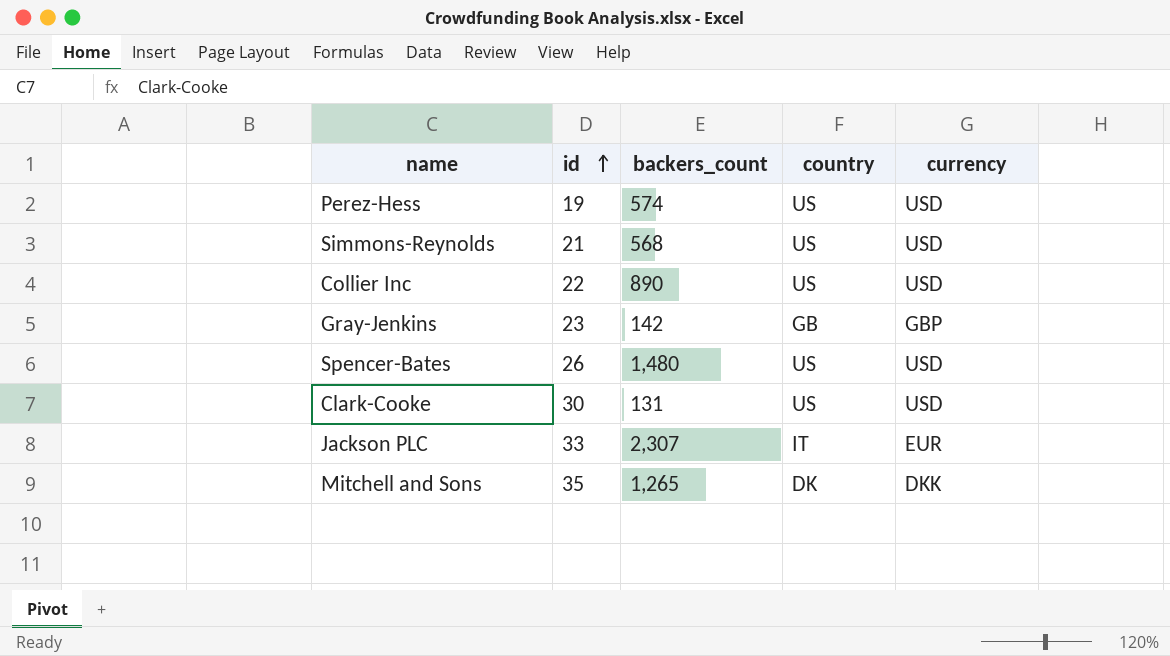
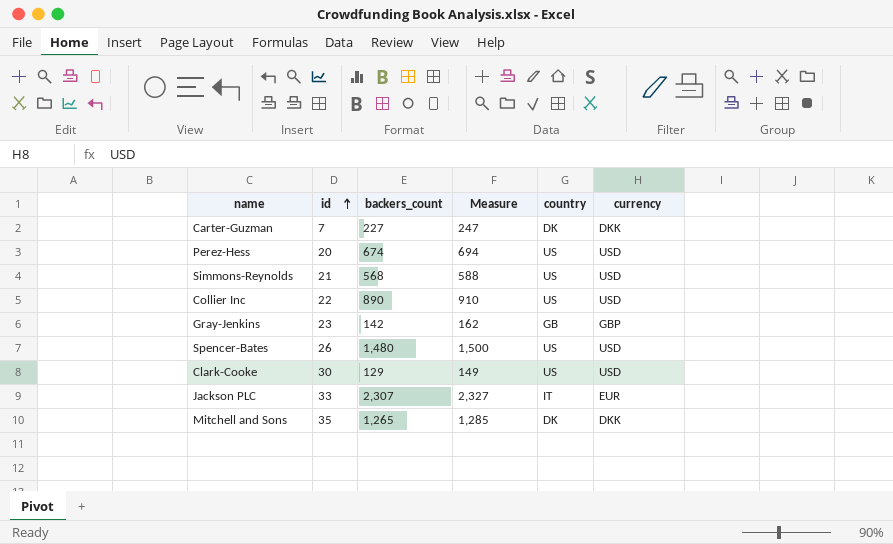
column Measure | formula: none -> [backers_count] + 20
row Carter-Guzman: none -> 7 | 227 | 247 | DK | DKK
Perez-Hess | id: 19 -> 20
Perez-Hess | backers_count: 574 -> 674
Clark-Cooke | backers_count: 131 -> 129

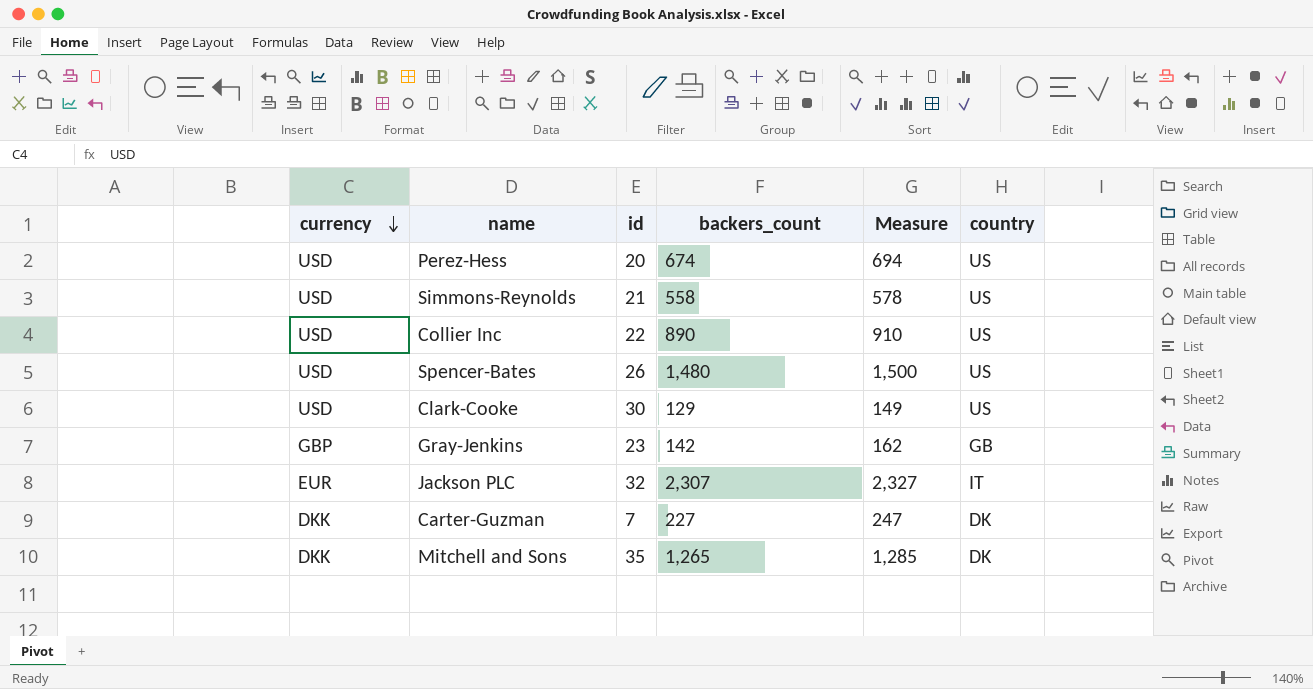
row order: id ascending -> currency descending
column currency | position: 6 -> 1
Simmons-Reynolds | backers_count: 568 -> 558
Simmons-Reynolds | Measure: 588 -> 578
Jackson PLC | id: 33 -> 32

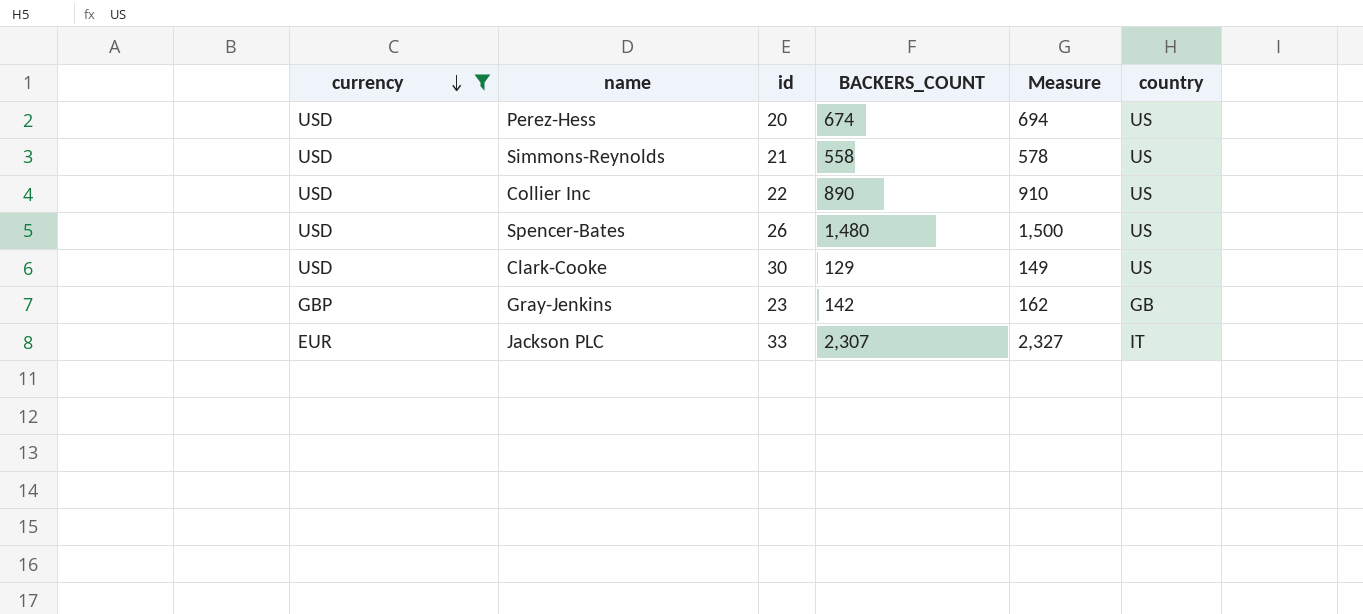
filter: none -> currency != DKK
column name: backers_count -> BACKERS_COUNT
Jackson PLC | id: 32 -> 33

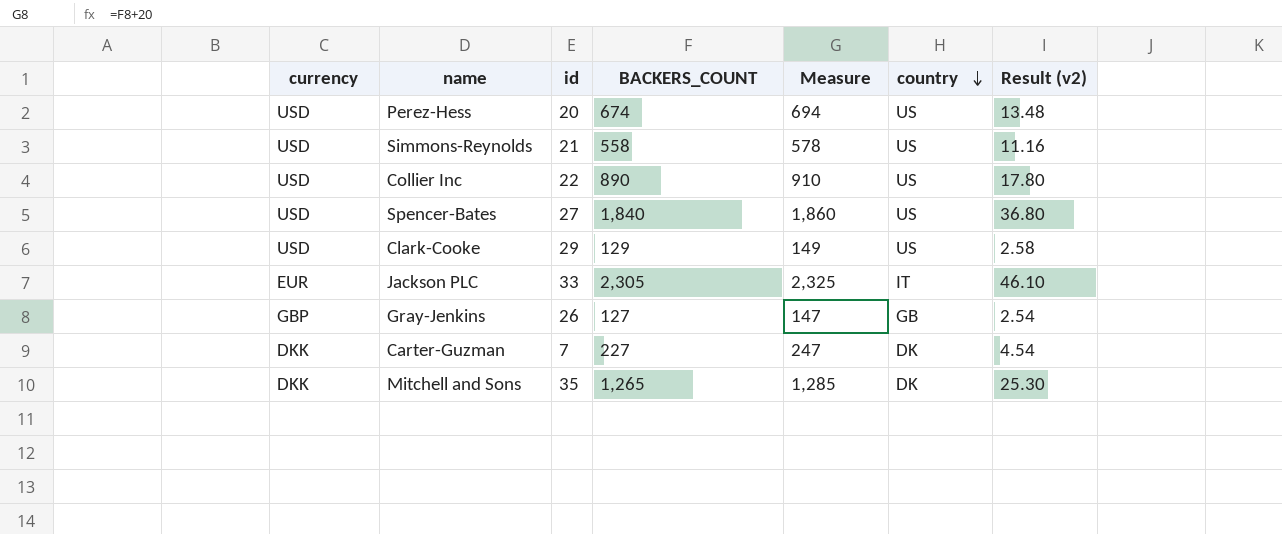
filter: currency != DKK -> none
row order: currency descending -> country descending
column Result (v2) | formula: none -> [BACKERS_COUNT] * 0.02
Spencer-Bates | id: 26 -> 27
Spencer-Bates | BACKERS_COUNT: 1,480 -> 1,840
Spencer-Bates | Measure: 1,500 -> 1,860
Clark-Cooke | id: 30 -> 29
Jackson PLC | BACKERS_COUNT: 2,307 -> 2,305
Jackson PLC | Measure: 2,327 -> 2,325
Gray-Jenkins | id: 23 -> 26
Gray-Jenkins | BACKERS_COUNT: 142 -> 127
Gray-Jenkins | Measure: 162 -> 147

